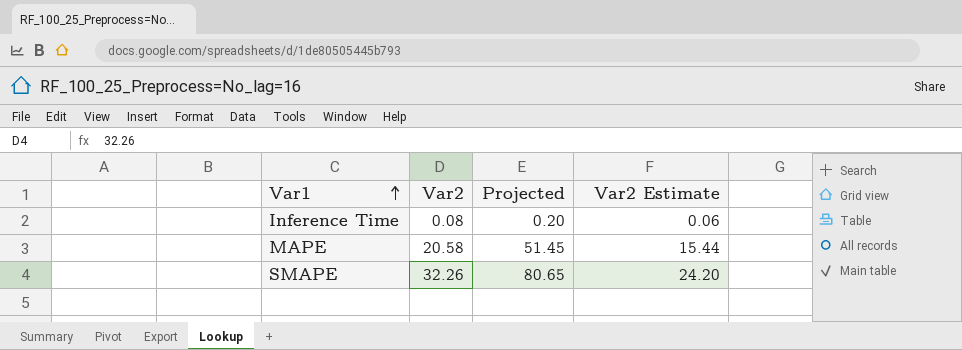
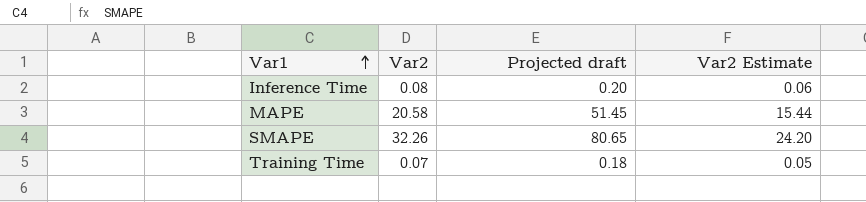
column name: Projected -> Projected draft
row Training Time: none -> 0.07 | 0.18 | 0.05

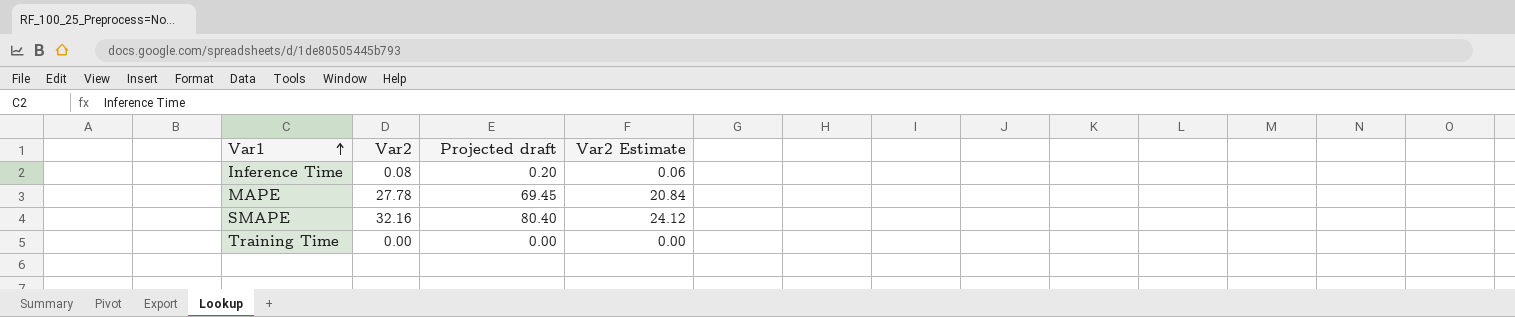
MAPE | Var2: 20.58 -> 27.78
MAPE | Projected draft: 51.45 -> 69.45
MAPE | Var2 Estimate: 15.44 -> 20.84
SMAPE | Var2: 32.26 -> 32.16
SMAPE | Projected draft: 80.65 -> 80.40
SMAPE | Var2 Estimate: 24.20 -> 24.12
Training Time | Var2: 0.07 -> 0.00
Training Time | Projected draft: 0.18 -> 0.00
Training Time | Var2 Estimate: 0.05 -> 0.00

